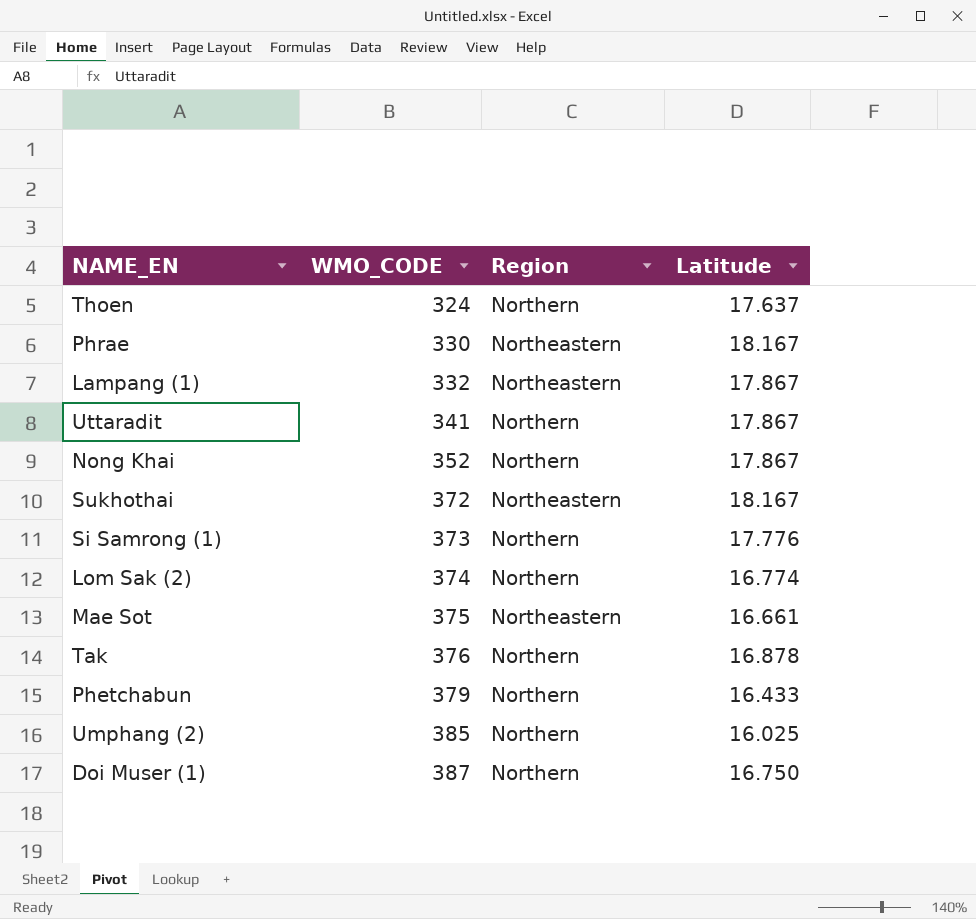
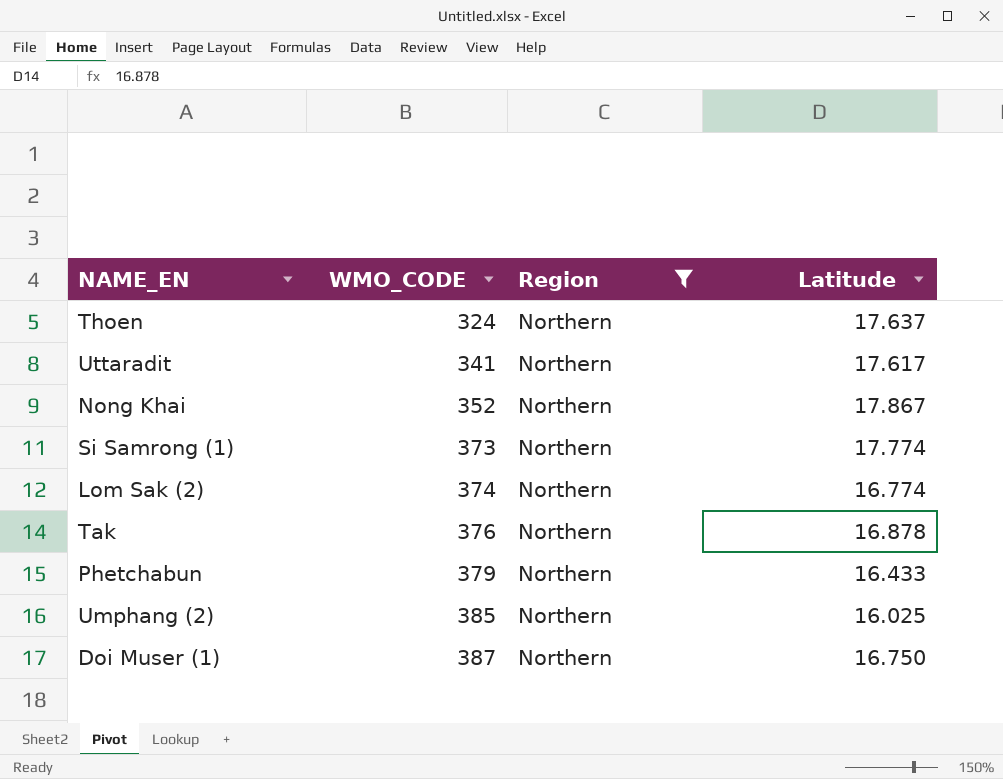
filter: none -> Region = Northern
Uttaradit | Latitude: 17.867 -> 17.617
Si Samrong (1) | Latitude: 17.776 -> 17.774

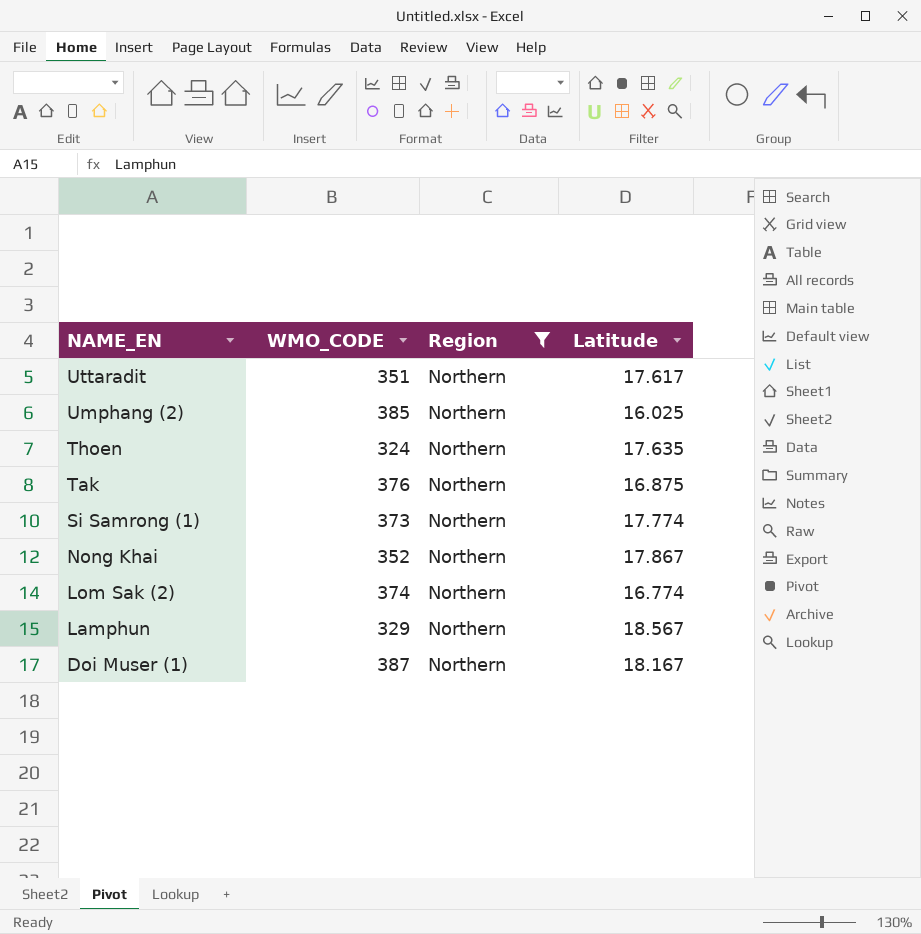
row order: WMO_CODE ascending -> NAME_EN descending
row Phetchabun: 379 | Northern | 16.433 -> none
Uttaradit | WMO_CODE: 341 -> 351
Thoen | Latitude: 17.637 -> 17.635
Tak | Latitude: 16.878 -> 16.875
row Lamphun: none -> 329 | Northern | 18.567
Doi Muser (1) | Latitude: 16.750 -> 18.167

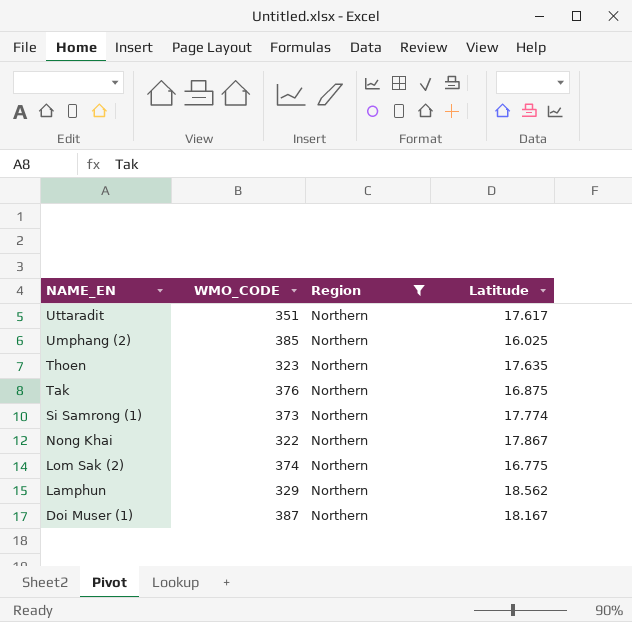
Thoen | WMO_CODE: 324 -> 323
Nong Khai | WMO_CODE: 352 -> 322
Lom Sak (2) | Latitude: 16.774 -> 16.775
Lamphun | Latitude: 18.567 -> 18.562

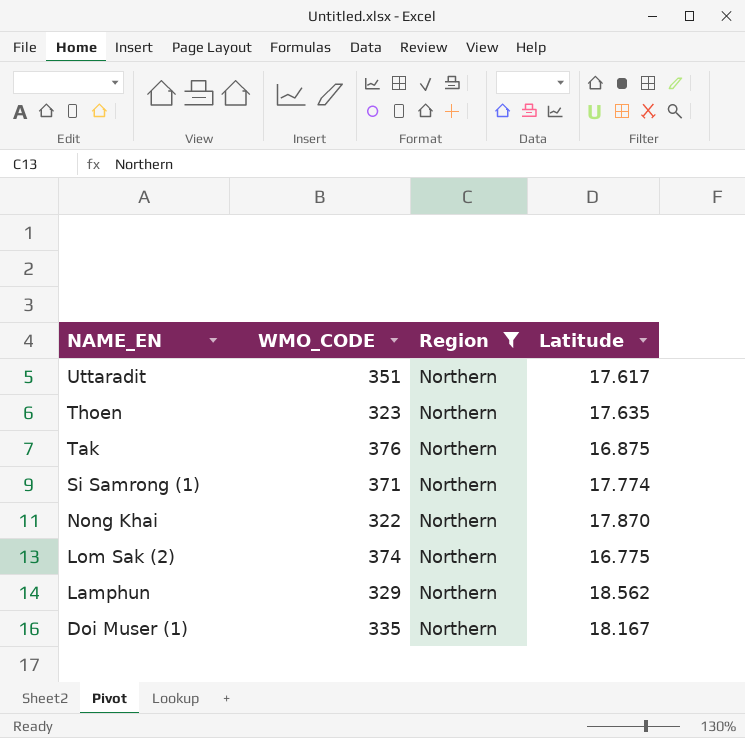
row Umphang (2): 385 | Northern | 16.025 -> none
Si Samrong (1) | WMO_CODE: 373 -> 371
Nong Khai | Latitude: 17.867 -> 17.870
Doi Muser (1) | WMO_CODE: 387 -> 335

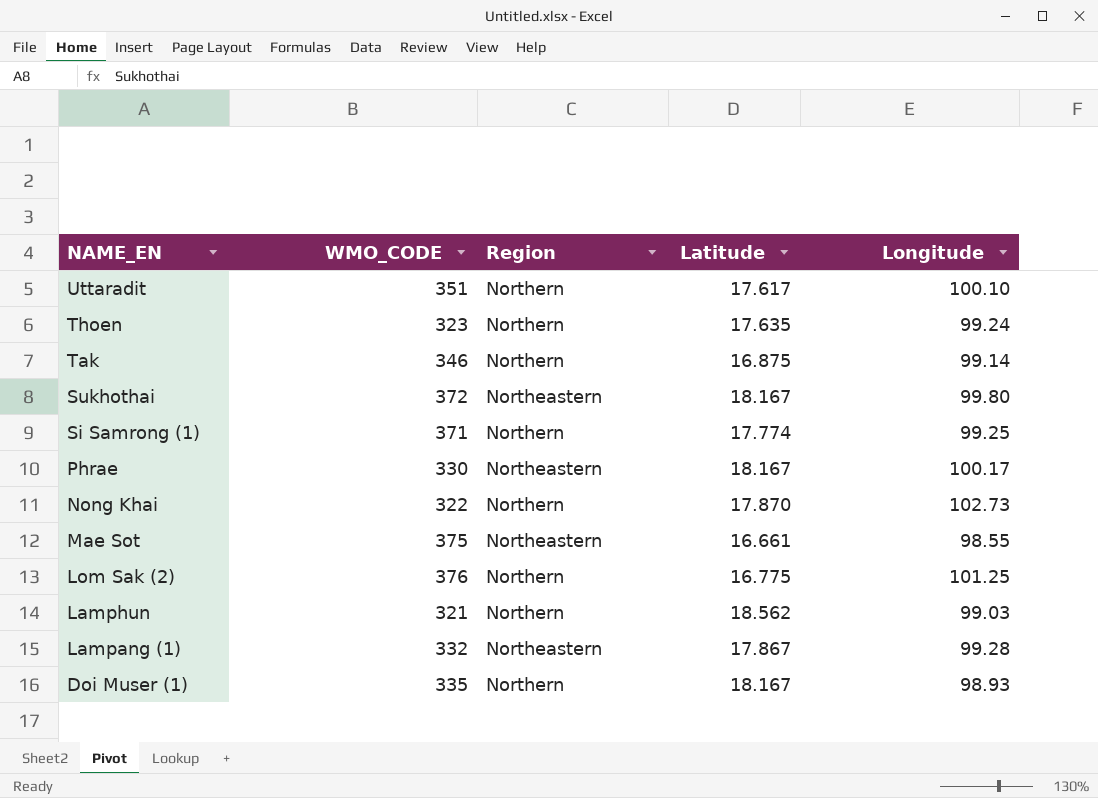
filter: Region = Northern -> none
column Longitude | position: none -> 5
Tak | WMO_CODE: 376 -> 346
Lom Sak (2) | WMO_CODE: 374 -> 376
Lamphun | WMO_CODE: 329 -> 321

